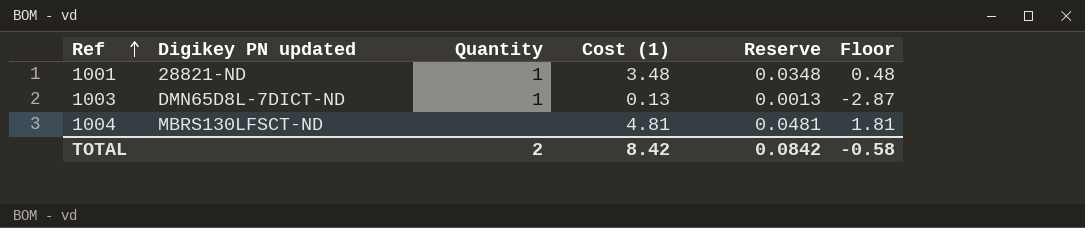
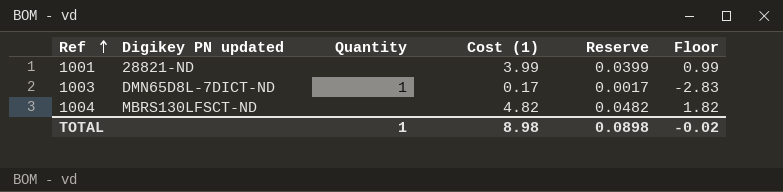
1001 | Quantity: 1 -> none
1001 | Cost (1): 3.48 -> 3.99
1001 | Reserve: 0.0348 -> 0.0399
1001 | Floor: 0.48 -> 0.99
1003 | Cost (1): 0.13 -> 0.17
1003 | Reserve: 0.0013 -> 0.0017
1003 | Floor: -2.87 -> -2.83
1004 | Cost (1): 4.81 -> 4.82
1004 | Reserve: 0.0481 -> 0.0482
1004 | Floor: 1.81 -> 1.82
TOTAL | Quantity: 2 -> 1
TOTAL | Cost (1): 8.42 -> 8.98
TOTAL | Reserve: 0.0842 -> 0.0898
TOTAL | Floor: -0.58 -> -0.02

